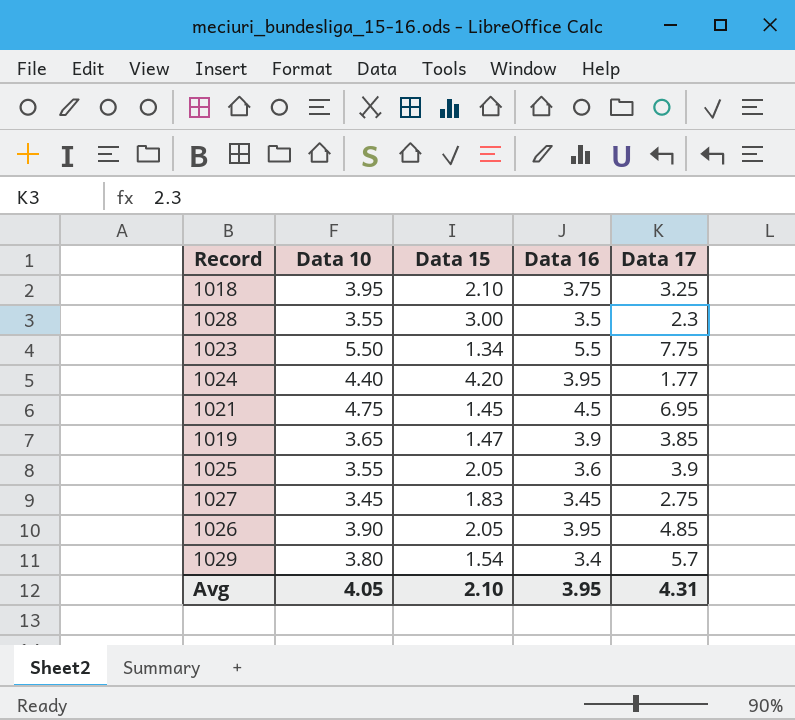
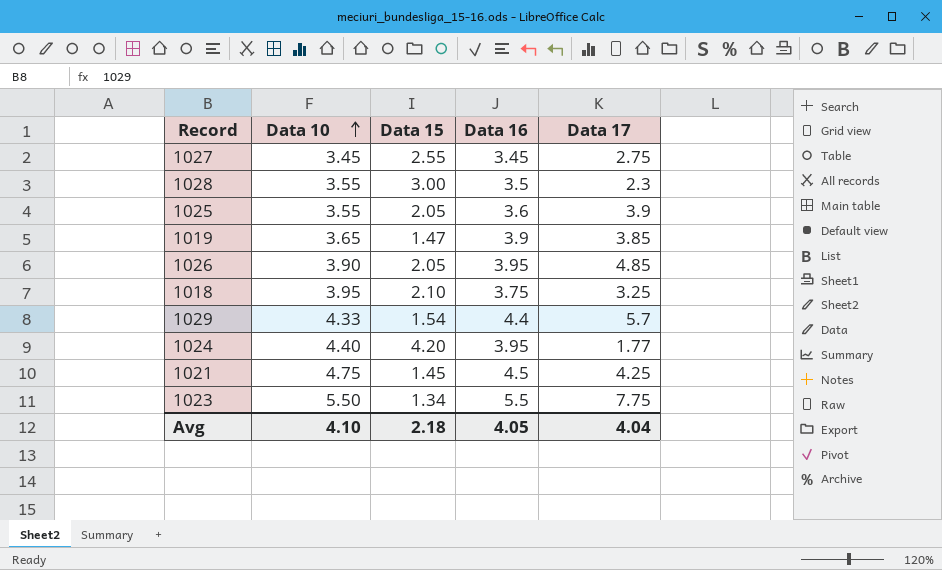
row order: none -> Data 10 ascending
1027 | Data 15: 1.83 -> 2.55
1029 | Data 10: 3.80 -> 4.33
1029 | Data 16: 3.4 -> 4.4
1021 | Data 17: 6.95 -> 4.25
Avg | Data 10: 4.05 -> 4.10
Avg | Data 15: 2.10 -> 2.18
Avg | Data 16: 3.95 -> 4.05
Avg | Data 17: 4.31 -> 4.04

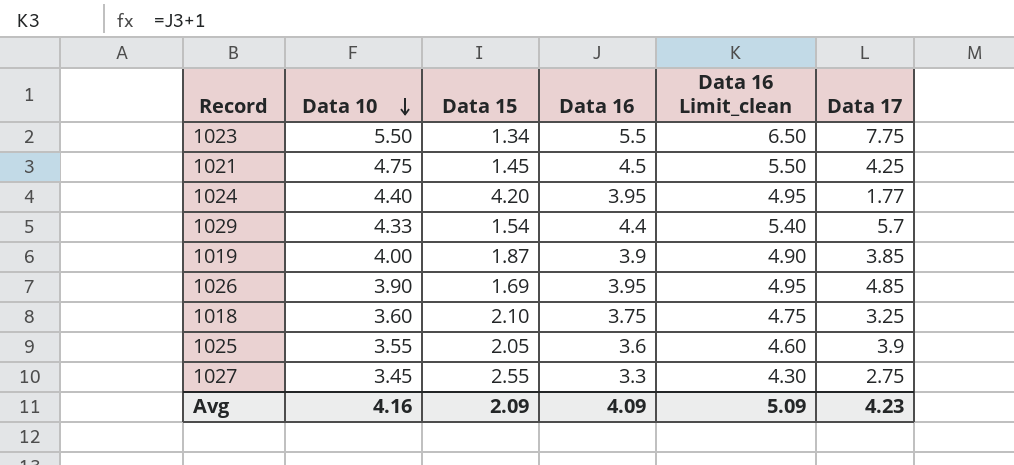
row order: Data 10 ascending -> Data 10 descending
column Data 16 Limit_clean | formula: none -> [Data 16] + 1
row 1028: 3.55 | 3.00 | 3.5 | 2.3 -> none
1019 | Data 10: 3.65 -> 4.00
1019 | Data 15: 1.47 -> 1.87
1026 | Data 15: 2.05 -> 1.69
1018 | Data 10: 3.95 -> 3.60
1027 | Data 16: 3.45 -> 3.3
Avg | Data 10: 4.10 -> 4.16
Avg | Data 15: 2.18 -> 2.09
Avg | Data 16: 4.05 -> 4.09
Avg | Data 17: 4.04 -> 4.23

